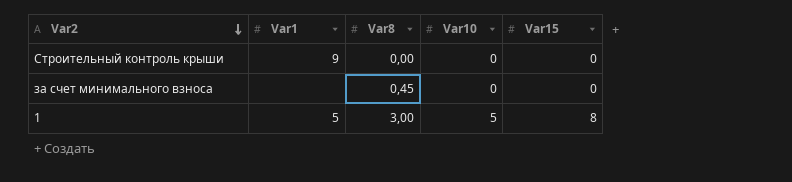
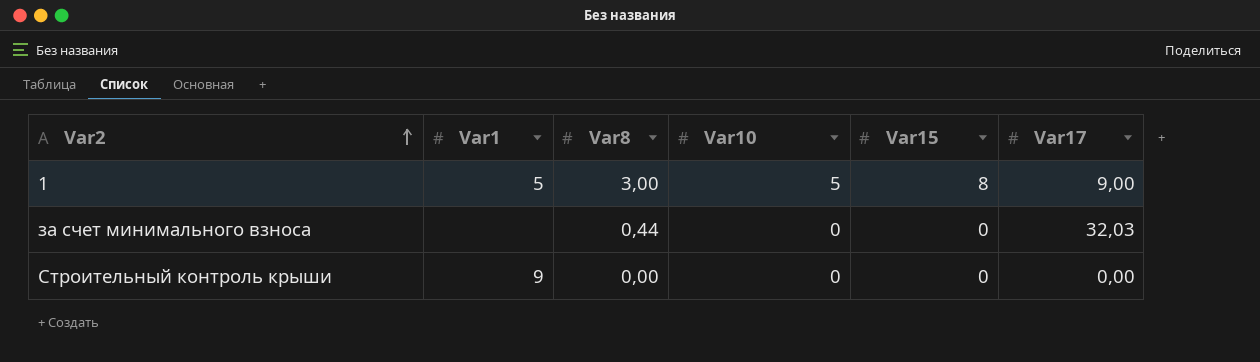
row order: Var2 descending -> Var2 ascending
column Var17 | position: none -> 6
за счет минимального взноса | Var8: 0,45 -> 0,44

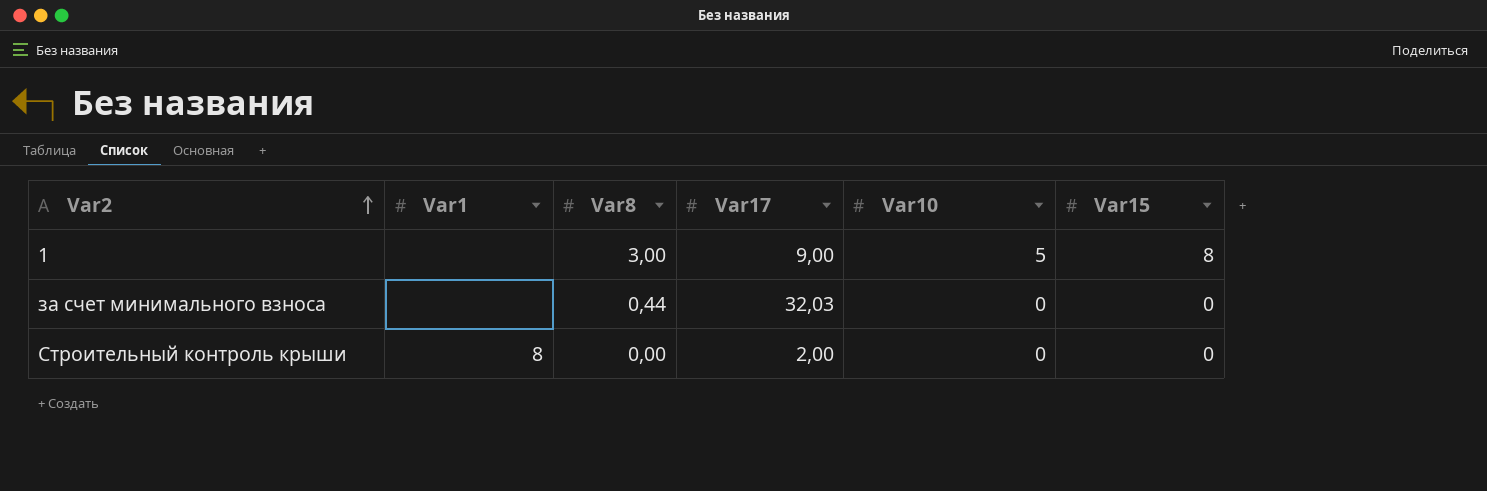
column Var17 | position: 6 -> 4
1 | Var1: 5 -> none
Строительный контроль крыши | Var1: 9 -> 8
Строительный контроль крыши | Var17: 0,00 -> 2,00

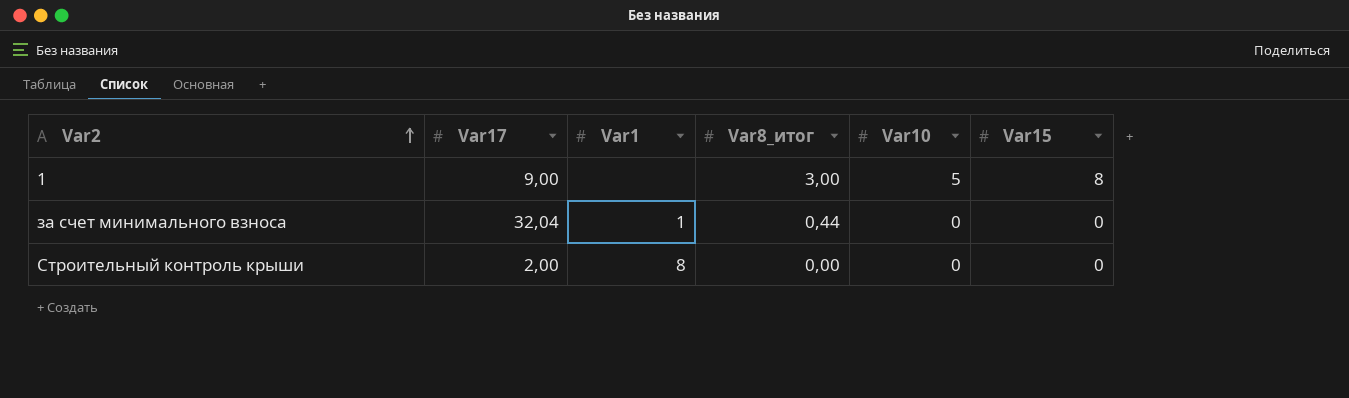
column Var17 | position: 4 -> 2
column name: Var8 -> Var8_итог
за счет минимального взноса | Var17: 32,03 -> 32,04
за счет минимального взноса | Var1: none -> 1

